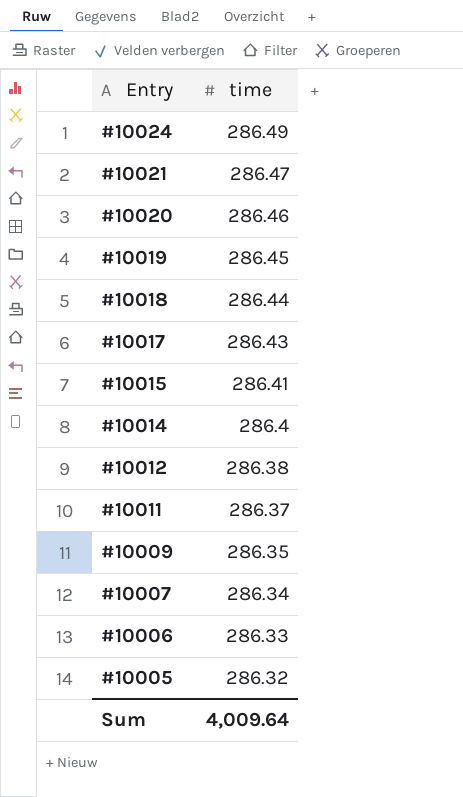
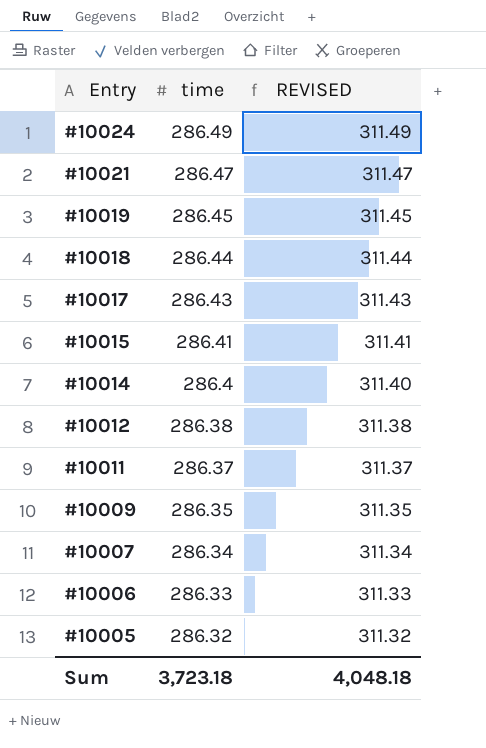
column REVISED | formula: none -> [time] + 25
row #10020: 286.46 -> none
Sum | time: 4,009.64 -> 3,723.18

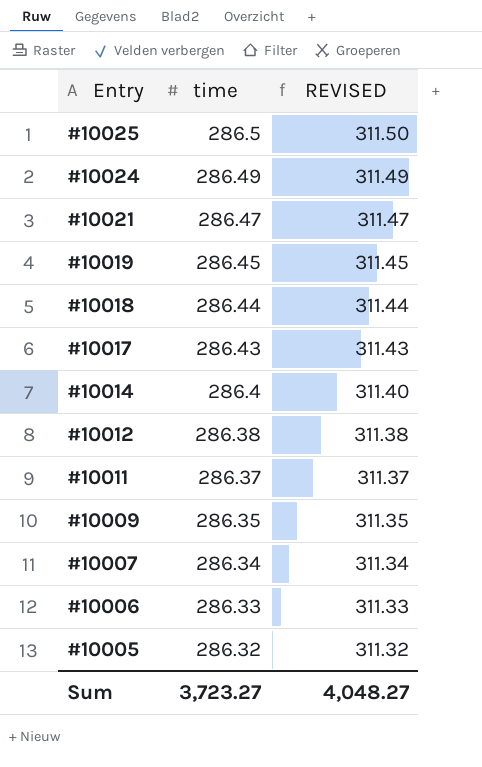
row #10015: 286.41 | 311.41 -> none
row #10025: none -> 286.5 | 311.50
Sum | time: 3,723.18 -> 3,723.27
Sum | REVISED: 4,048.18 -> 4,048.27

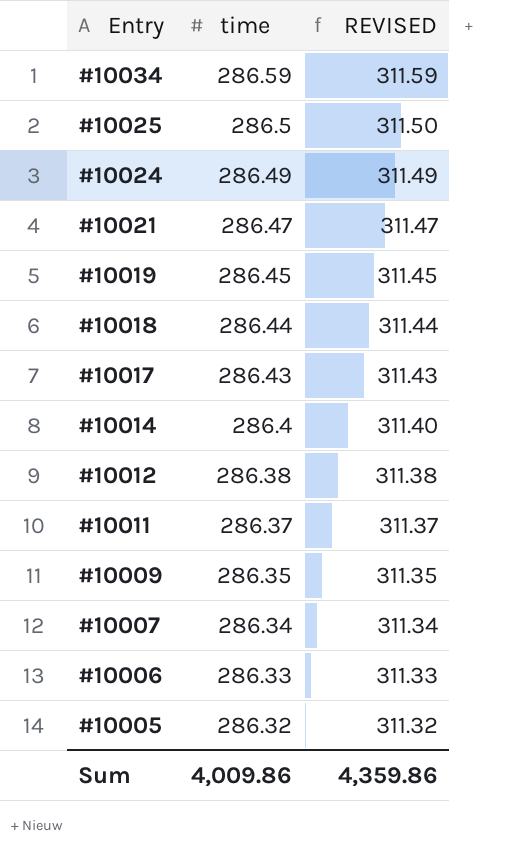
row #10034: none -> 286.59 | 311.59
Sum | time: 3,723.27 -> 4,009.86
Sum | REVISED: 4,048.27 -> 4,359.86

